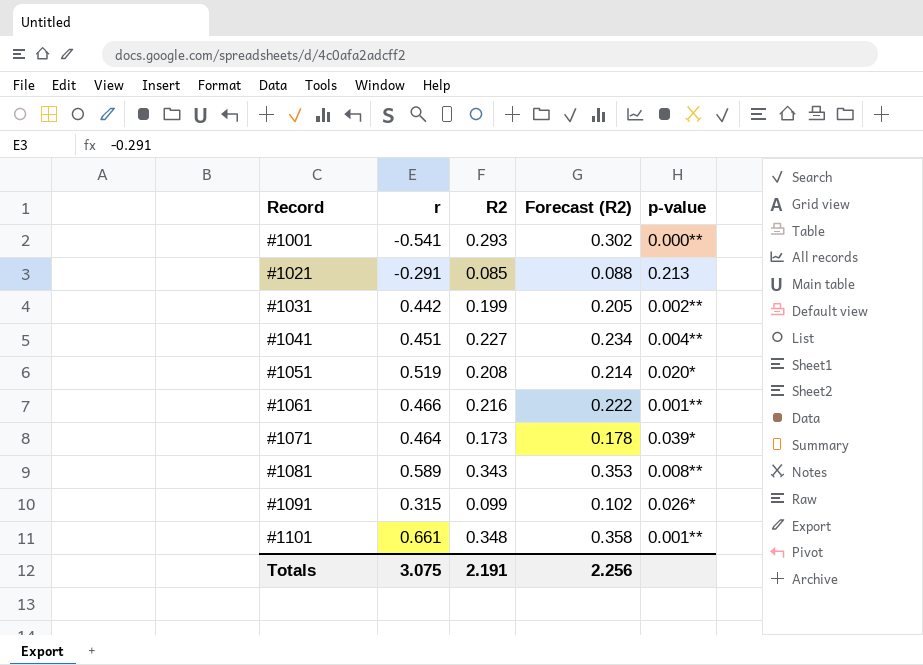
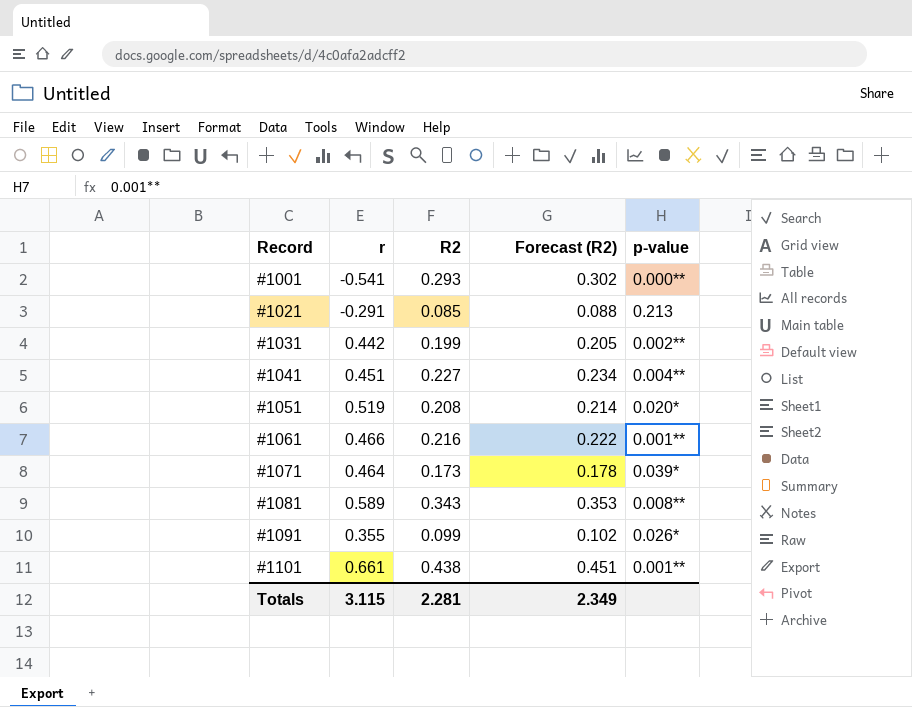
#1091 | r: 0.315 -> 0.355
#1101 | R2: 0.348 -> 0.438
#1101 | Forecast (R2): 0.358 -> 0.451
Totals | r: 3.075 -> 3.115
Totals | R2: 2.191 -> 2.281
Totals | Forecast (R2): 2.256 -> 2.349

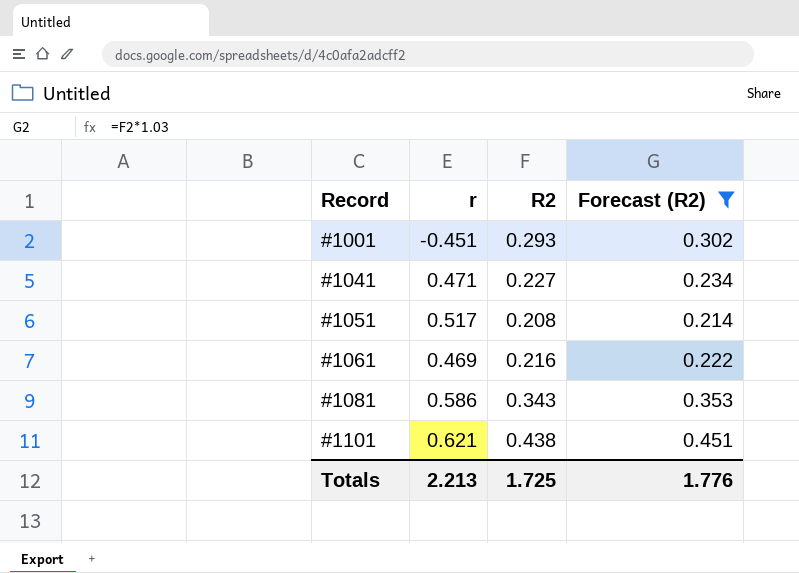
filter: none -> Forecast (R2) >= 0.214
column p-value | position: 5 -> none
#1001 | r: -0.541 -> -0.451
#1041 | r: 0.451 -> 0.471
#1051 | r: 0.519 -> 0.517
#1061 | r: 0.466 -> 0.469
#1081 | r: 0.589 -> 0.586
#1101 | r: 0.661 -> 0.621
Totals | r: 3.115 -> 2.213
Totals | R2: 2.281 -> 1.725
Totals | Forecast (R2): 2.349 -> 1.776

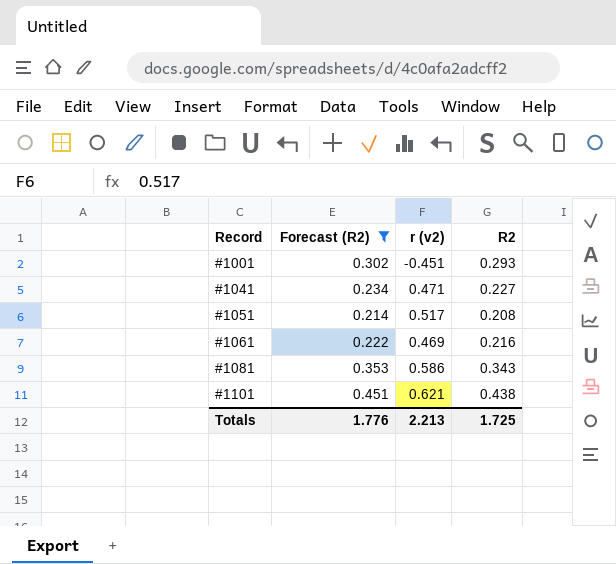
column Forecast (R2) | position: 4 -> 2
column name: r -> r (v2)

